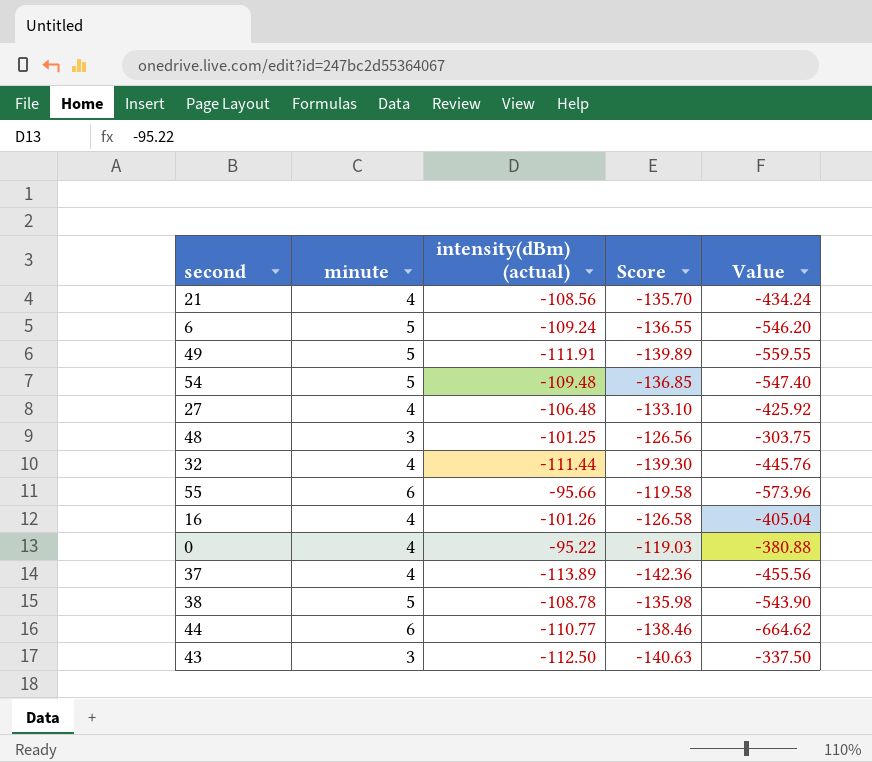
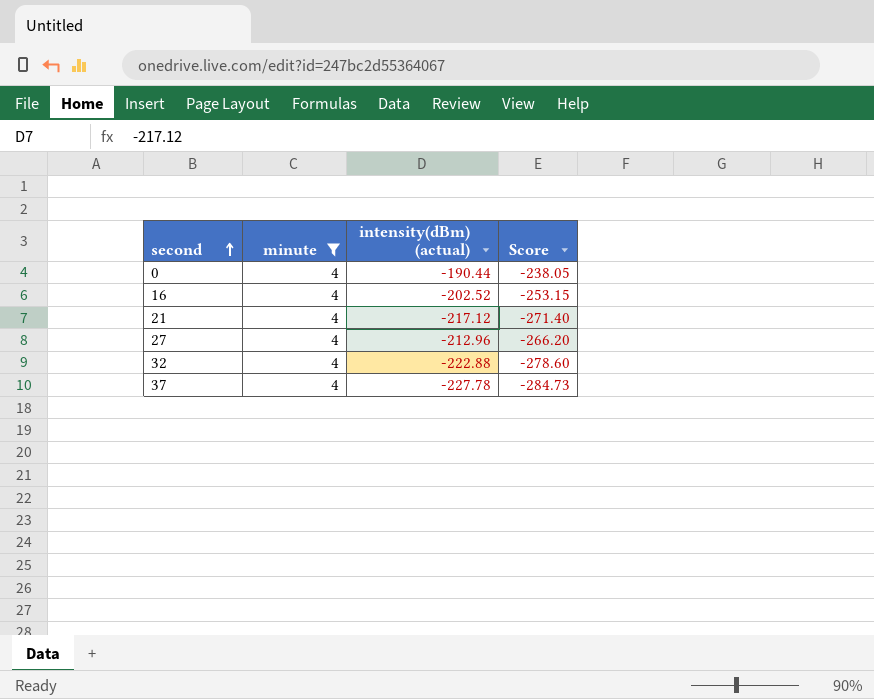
filter: none -> minute = 4
row order: none -> second ascending
column Value | formula: [minute] * [intensity(dBm) (actual)] -> none
0 | intensity(dBm) (actual): -95.22 -> -190.44
0 | Score: -119.03 -> -238.05
16 | intensity(dBm) (actual): -101.26 -> -202.52
16 | Score: -126.58 -> -253.15
21 | intensity(dBm) (actual): -108.56 -> -217.12
21 | Score: -135.70 -> -271.40
27 | intensity(dBm) (actual): -106.48 -> -212.96
27 | Score: -133.10 -> -266.20
32 | intensity(dBm) (actual): -111.44 -> -222.88
32 | Score: -139.30 -> -278.60
37 | intensity(dBm) (actual): -113.89 -> -227.78
37 | Score: -142.36 -> -284.73

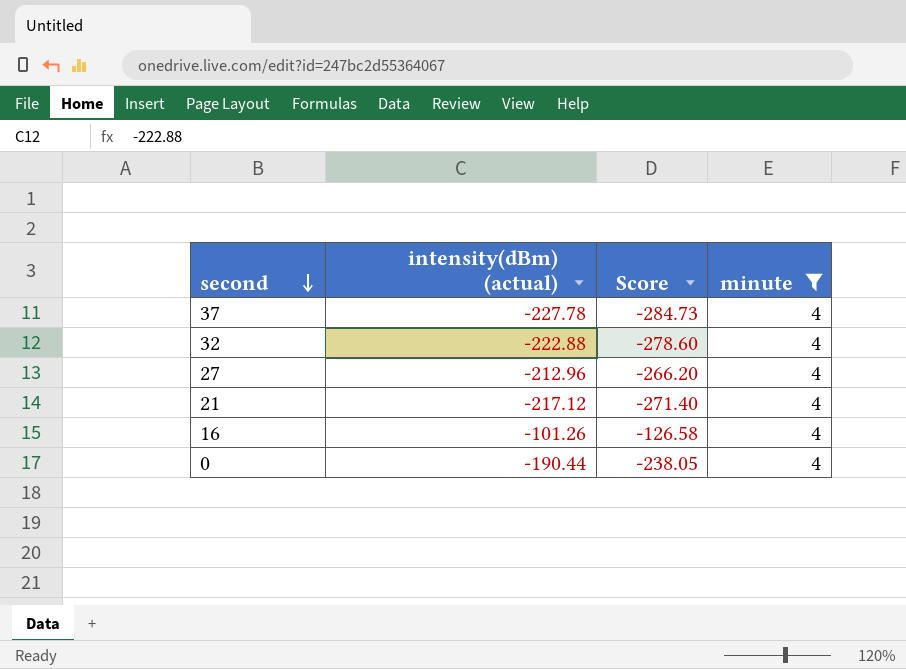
row order: second ascending -> second descending
column minute | position: 2 -> 4
16 | intensity(dBm) (actual): -202.52 -> -101.26
16 | Score: -253.15 -> -126.58

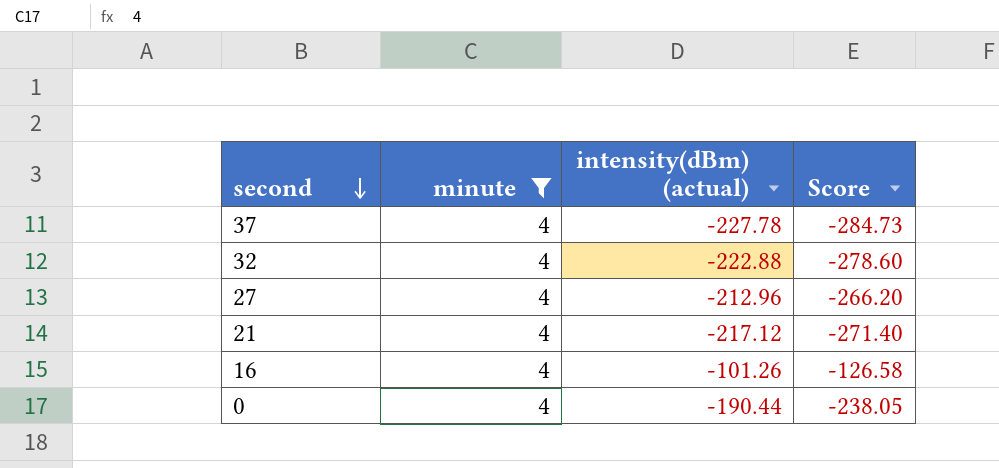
column minute | position: 4 -> 2

